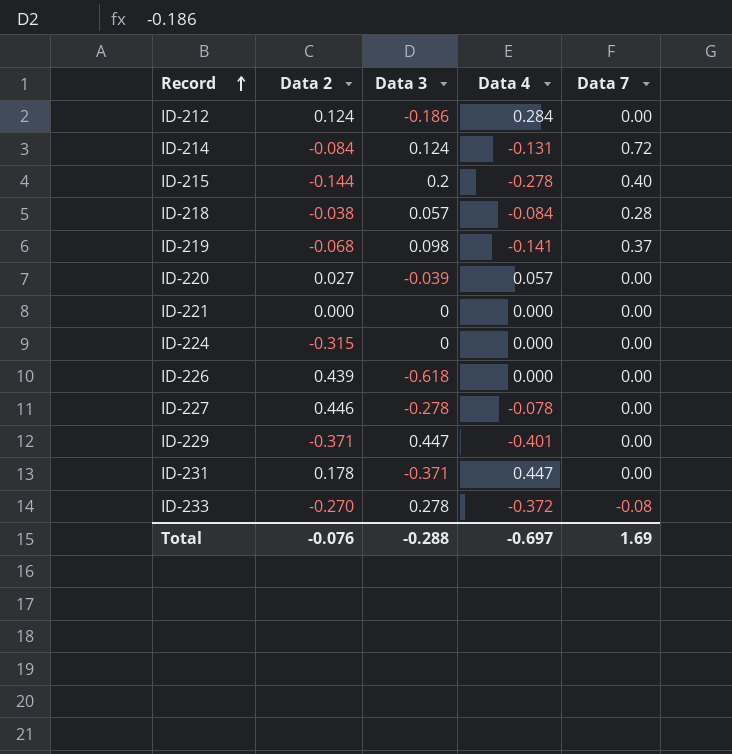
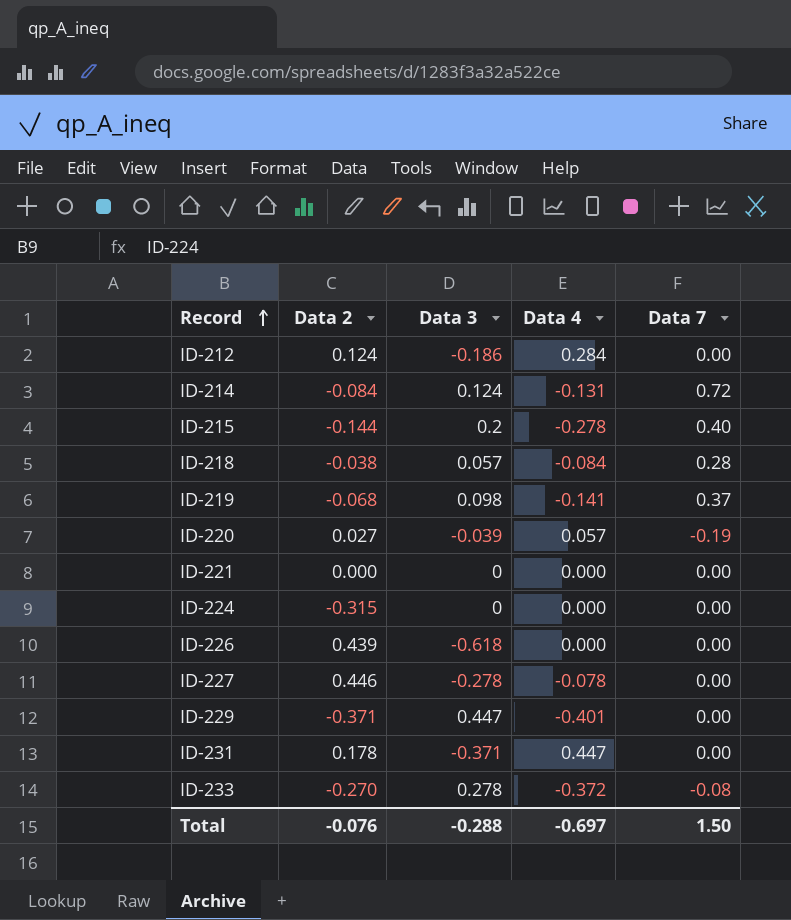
ID-220 | Data 7: 0.00 -> -0.19
Total | Data 7: 1.69 -> 1.50

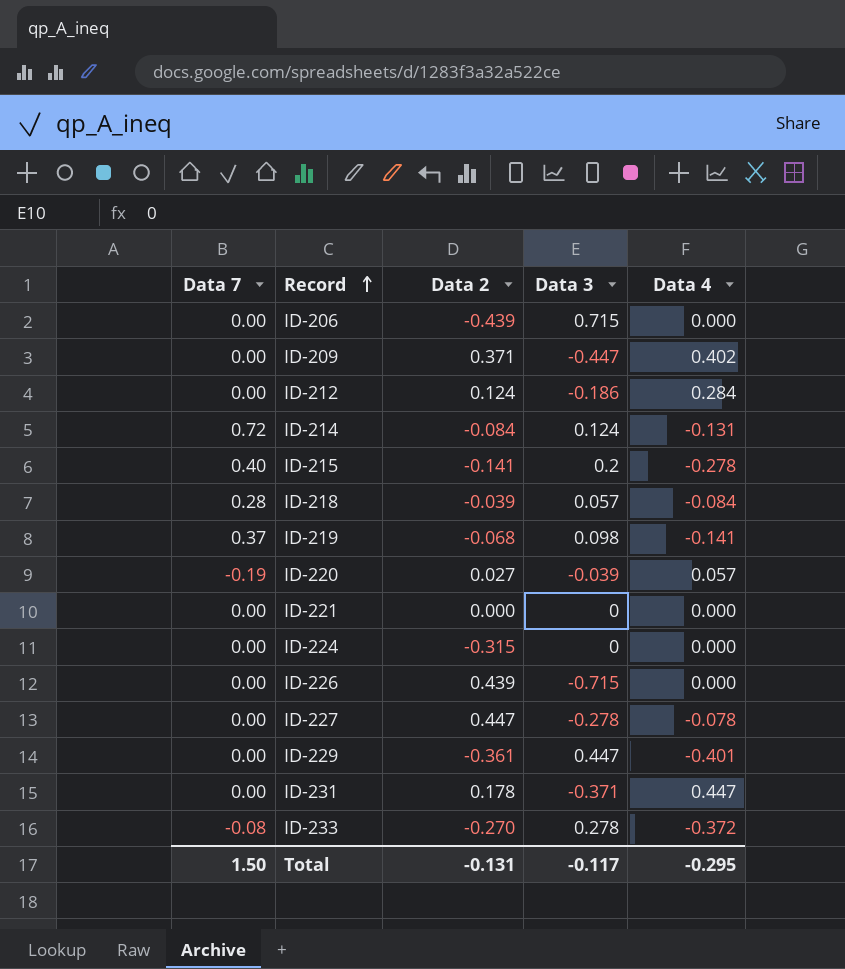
column Data 7 | position: 5 -> 1
row ID-206: none -> 0.00 | -0.439 | 0.715 | 0.000
row ID-209: none -> 0.00 | 0.371 | -0.447 | 0.402
ID-215 | Data 2: -0.144 -> -0.141
ID-218 | Data 2: -0.038 -> -0.039
ID-226 | Data 3: -0.618 -> -0.715
ID-227 | Data 2: 0.446 -> 0.447
ID-229 | Data 2: -0.371 -> -0.361
Total | Data 2: -0.076 -> -0.131
Total | Data 3: -0.288 -> -0.117
Total | Data 4: -0.697 -> -0.295

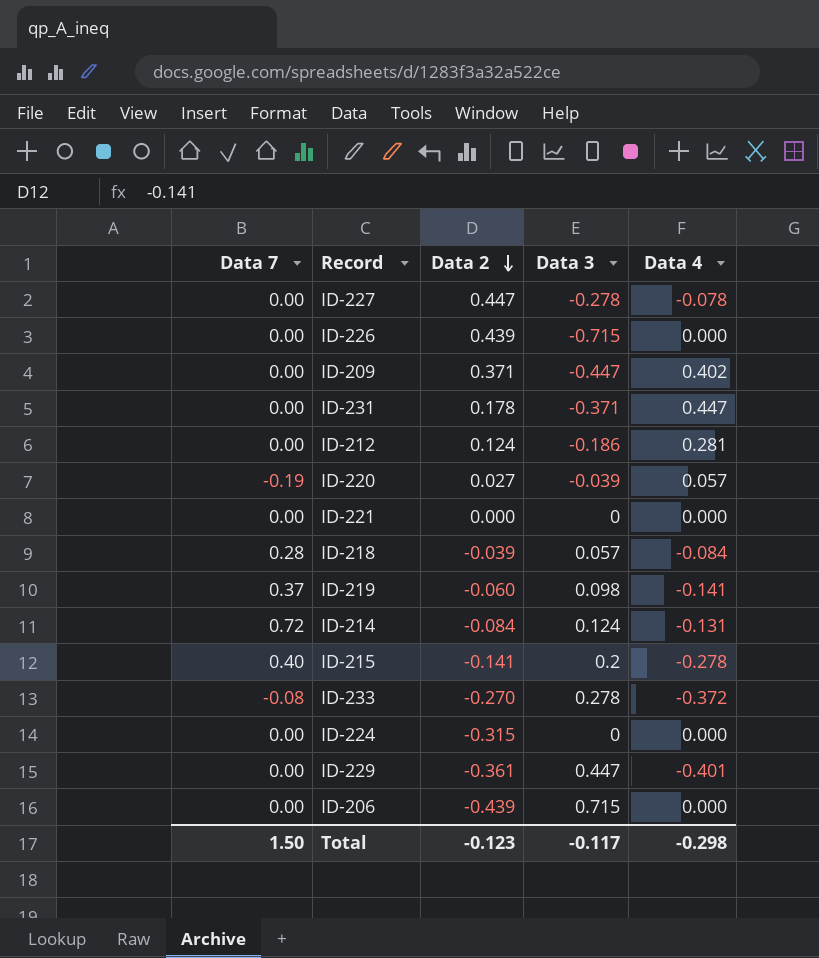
row order: Record ascending -> Data 2 descending
ID-212 | Data 4: 0.284 -> 0.281
ID-219 | Data 2: -0.068 -> -0.060
Total | Data 2: -0.131 -> -0.123
Total | Data 4: -0.295 -> -0.298

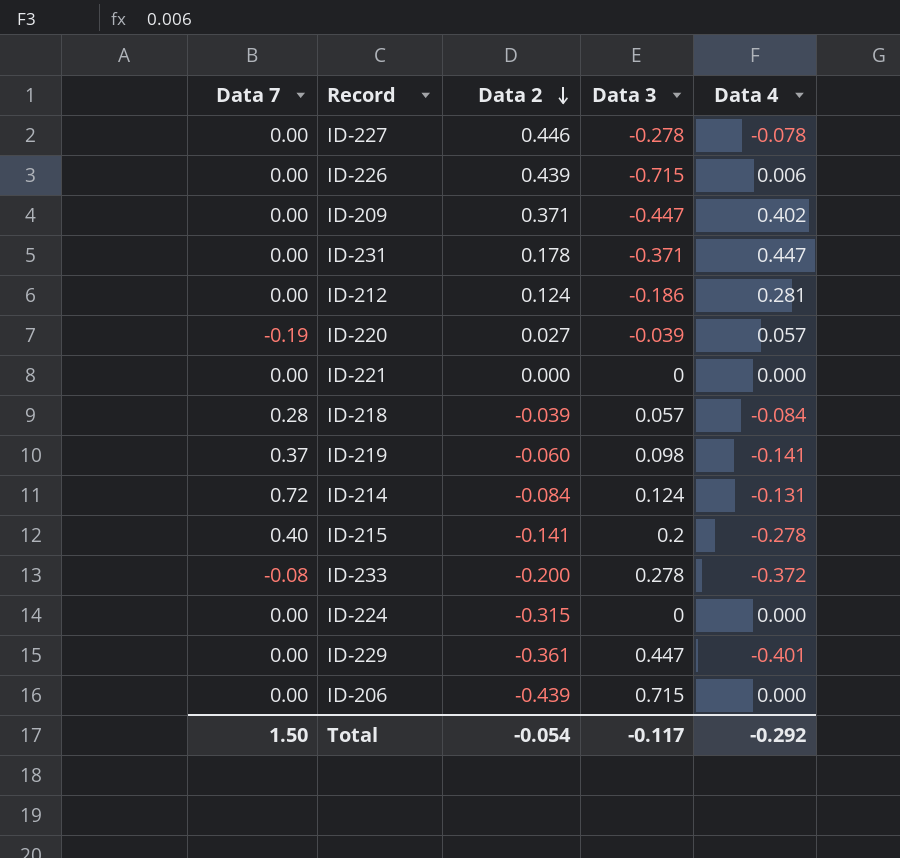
ID-227 | Data 2: 0.447 -> 0.446
ID-226 | Data 4: 0.000 -> 0.006
ID-233 | Data 2: -0.270 -> -0.200
Total | Data 2: -0.123 -> -0.054
Total | Data 4: -0.298 -> -0.292

